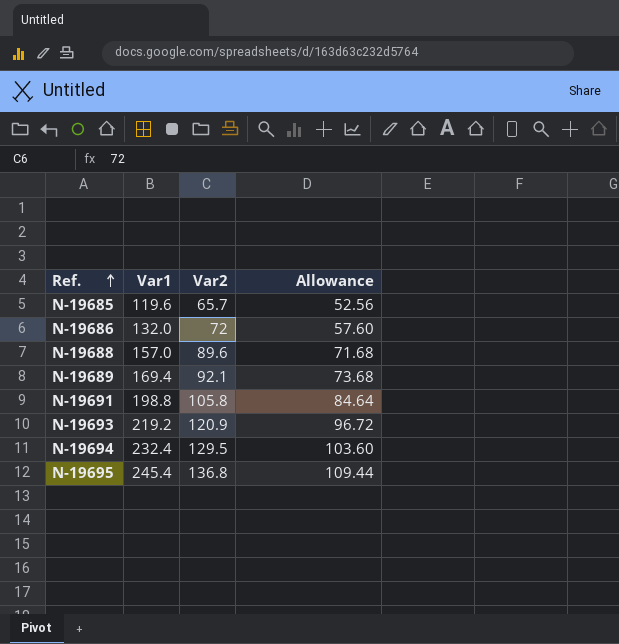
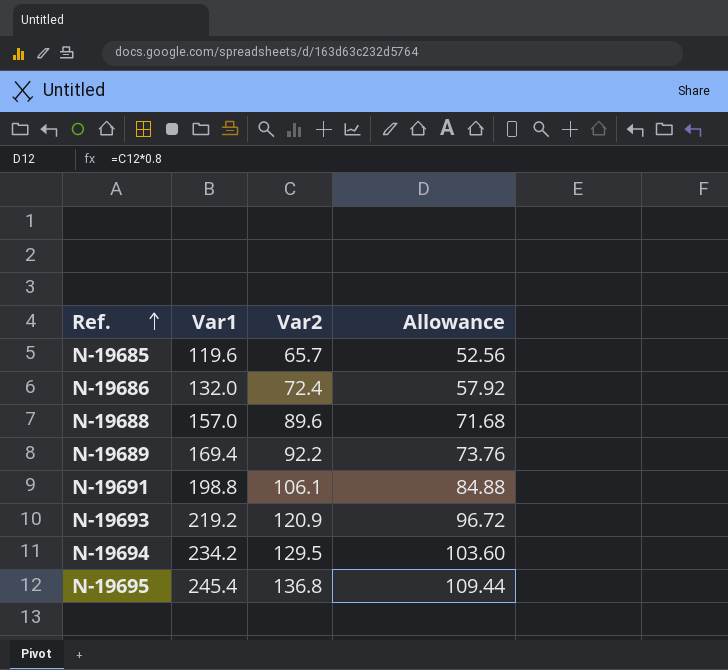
N-19686 | Var2: 72 -> 72.4
N-19686 | Allowance: 57.60 -> 57.92
N-19689 | Var2: 92.1 -> 92.2
N-19689 | Allowance: 73.68 -> 73.76
N-19691 | Var2: 105.8 -> 106.1
N-19691 | Allowance: 84.64 -> 84.88
N-19694 | Var1: 232.4 -> 234.2

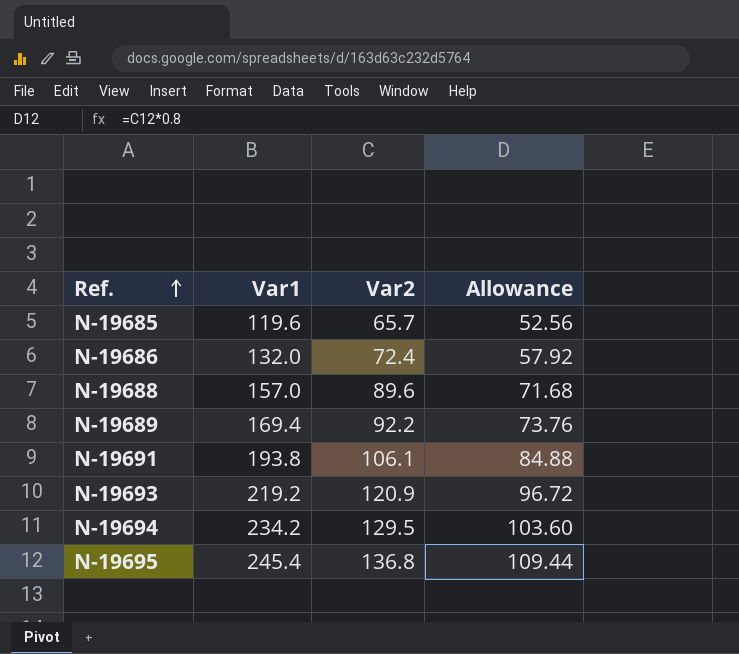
N-19691 | Var1: 198.8 -> 193.8

